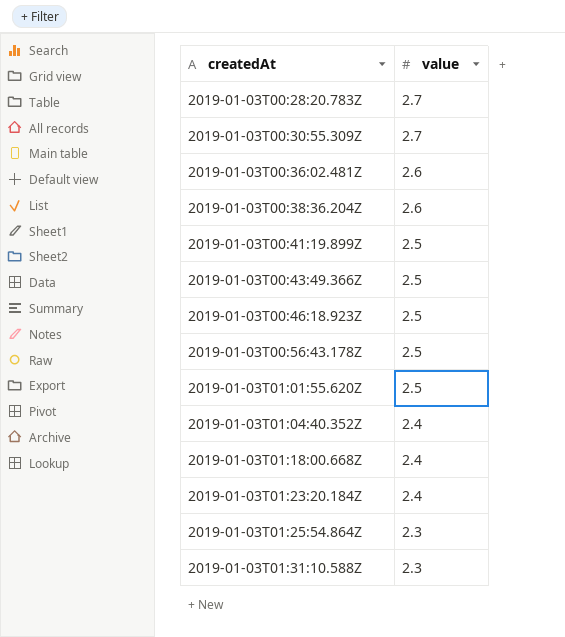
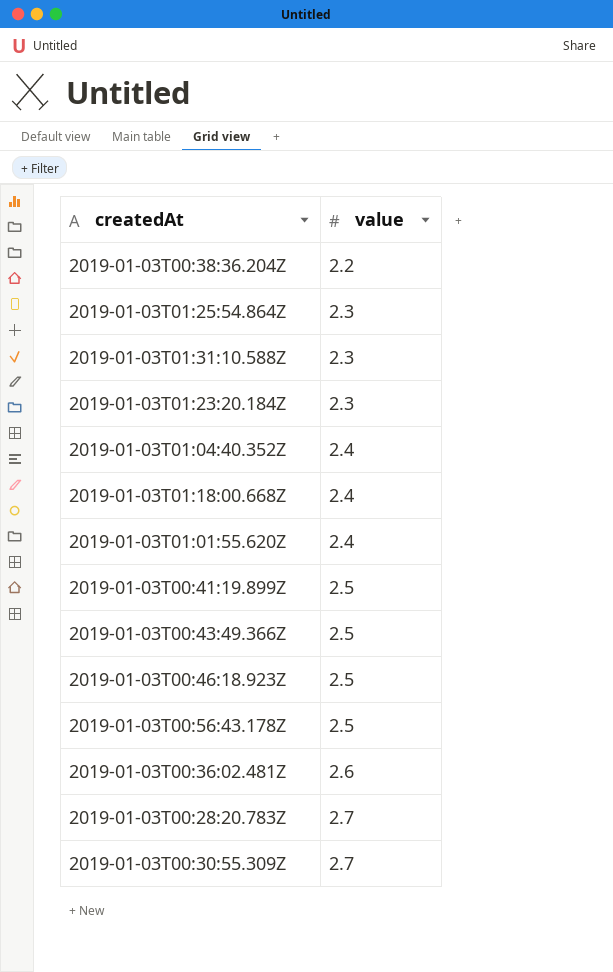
row order: createdAt ascending -> value ascending
2019-01-03T00:38:36.204Z | value: 2.6 -> 2.2
2019-01-03T01:23:20.184Z | value: 2.4 -> 2.3
2019-01-03T01:01:55.620Z | value: 2.5 -> 2.4

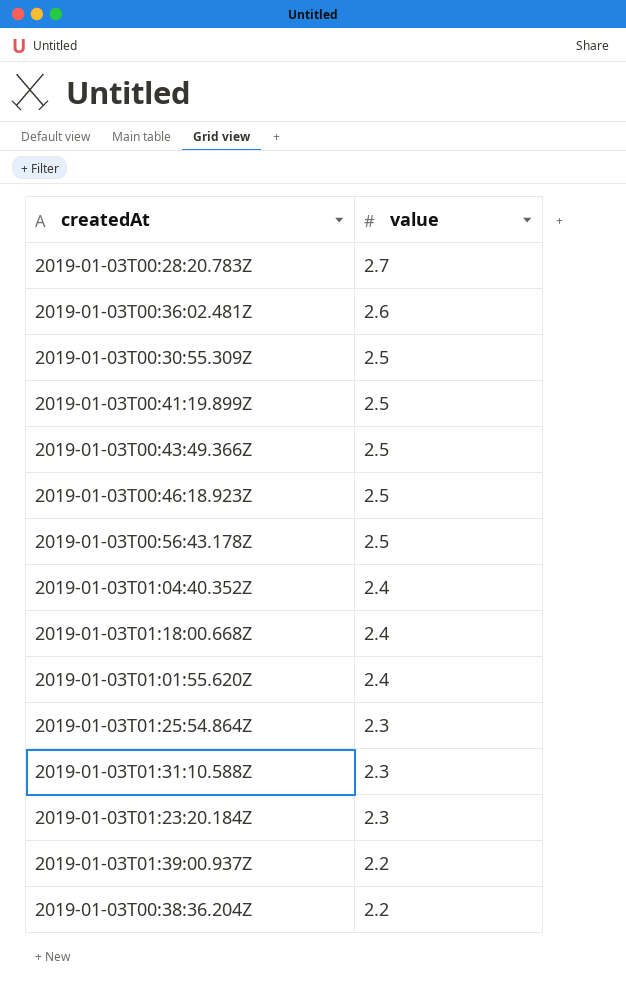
row order: value ascending -> value descending
2019-01-03T00:30:55.309Z | value: 2.7 -> 2.5
row 2019-01-03T01:39:00.937Z: none -> 2.2

